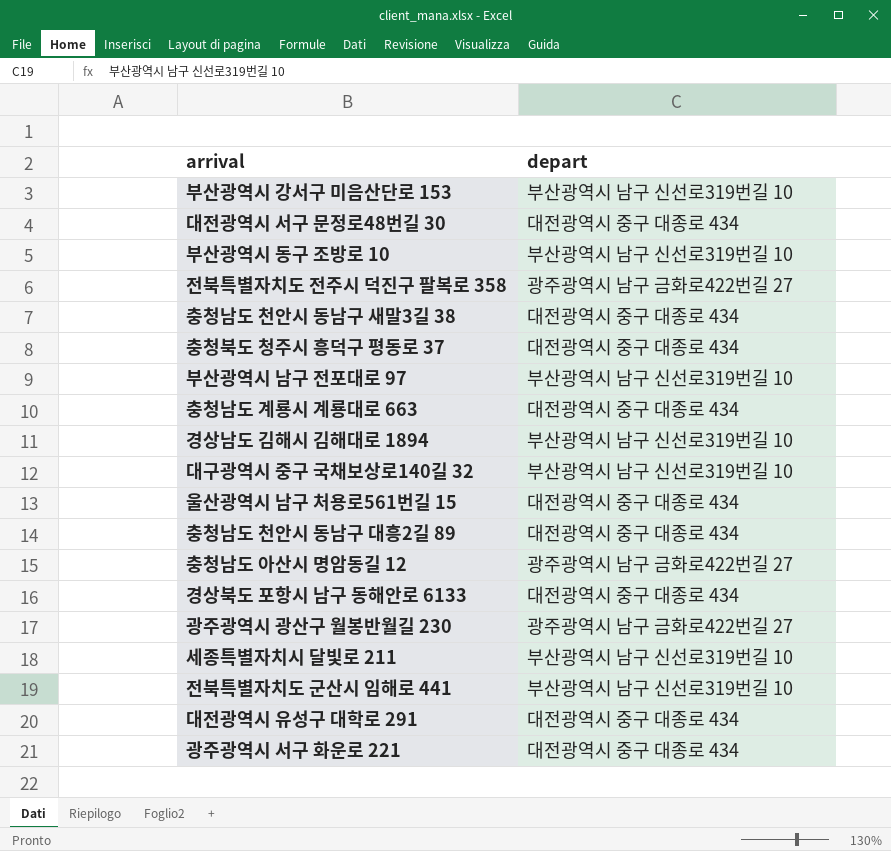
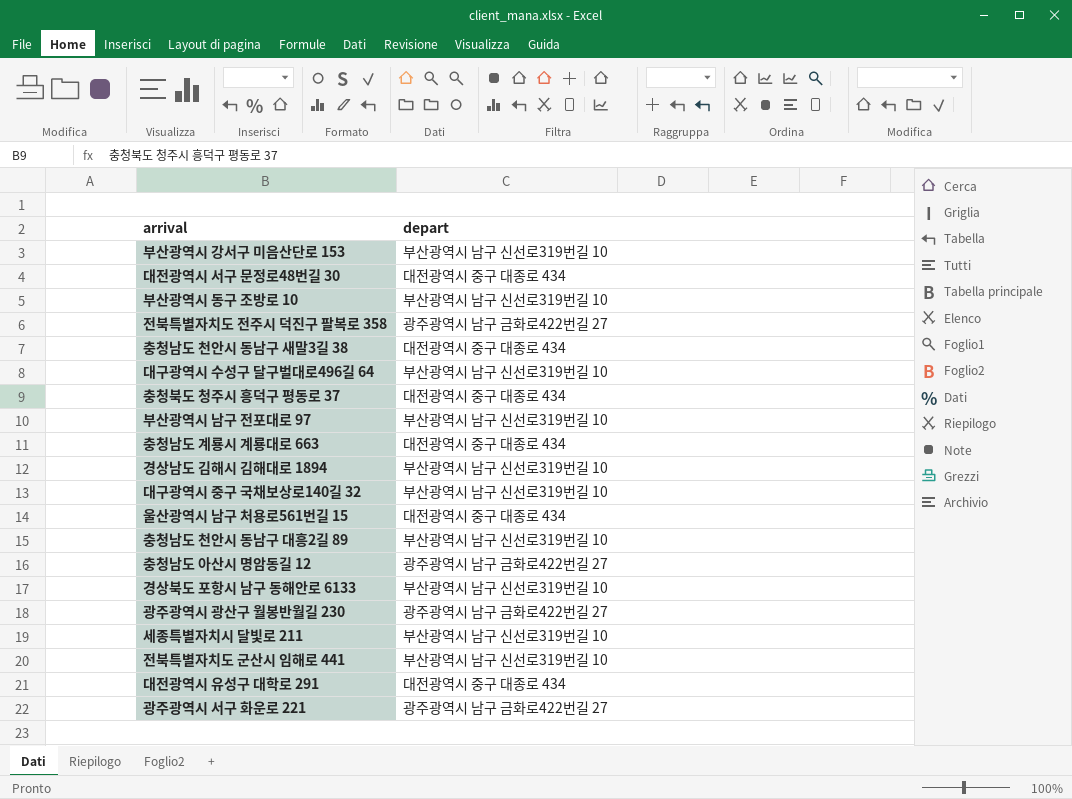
row 대구광역시 수성구 달구벌대로496길 64: none -> 부산광역시 남구 신선로319번길 10
충청남도 천안시 동남구 대흥2길 89 | depart: 대전광역시 중구 대종로 434 -> 부산광역시 남구 신선로319번길 10
경상북도 포항시 남구 동해안로 6133 | depart: 대전광역시 중구 대종로 434 -> 부산광역시 남구 신선로319번길 10
광주광역시 서구 화운로 221 | depart: 대전광역시 중구 대종로 434 -> 광주광역시 남구 금화로422번길 27

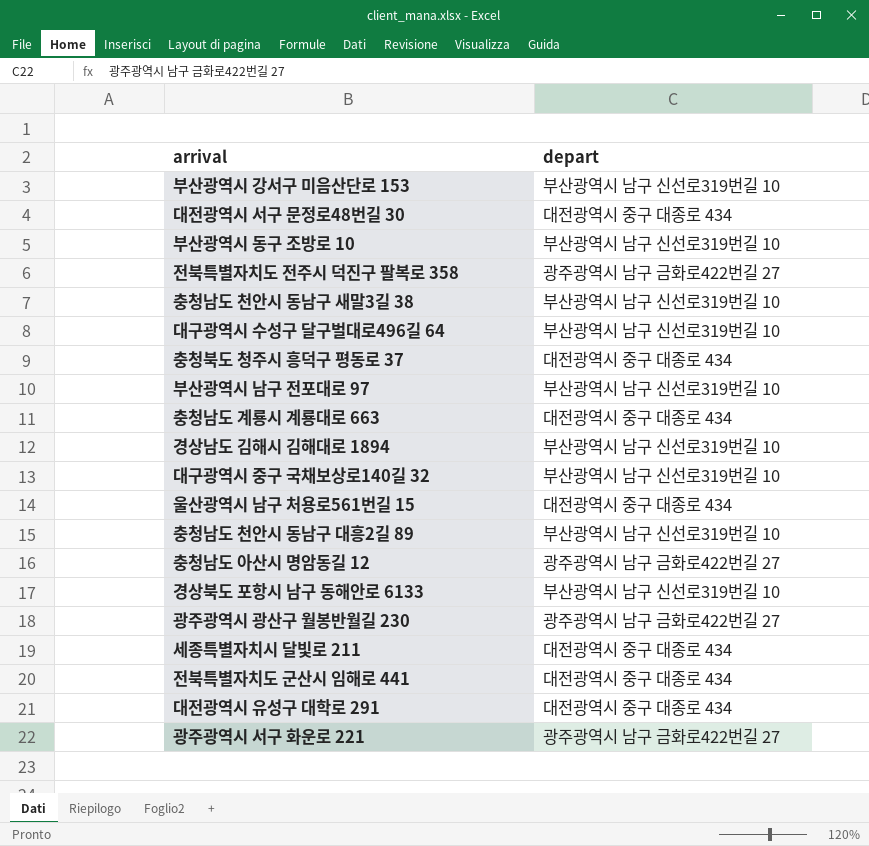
충청남도 천안시 동남구 새말3길 38 | depart: 대전광역시 중구 대종로 434 -> 부산광역시 남구 신선로319번길 10
세종특별자치시 달빛로 211 | depart: 부산광역시 남구 신선로319번길 10 -> 대전광역시 중구 대종로 434
전북특별자치도 군산시 임해로 441 | depart: 부산광역시 남구 신선로319번길 10 -> 대전광역시 중구 대종로 434

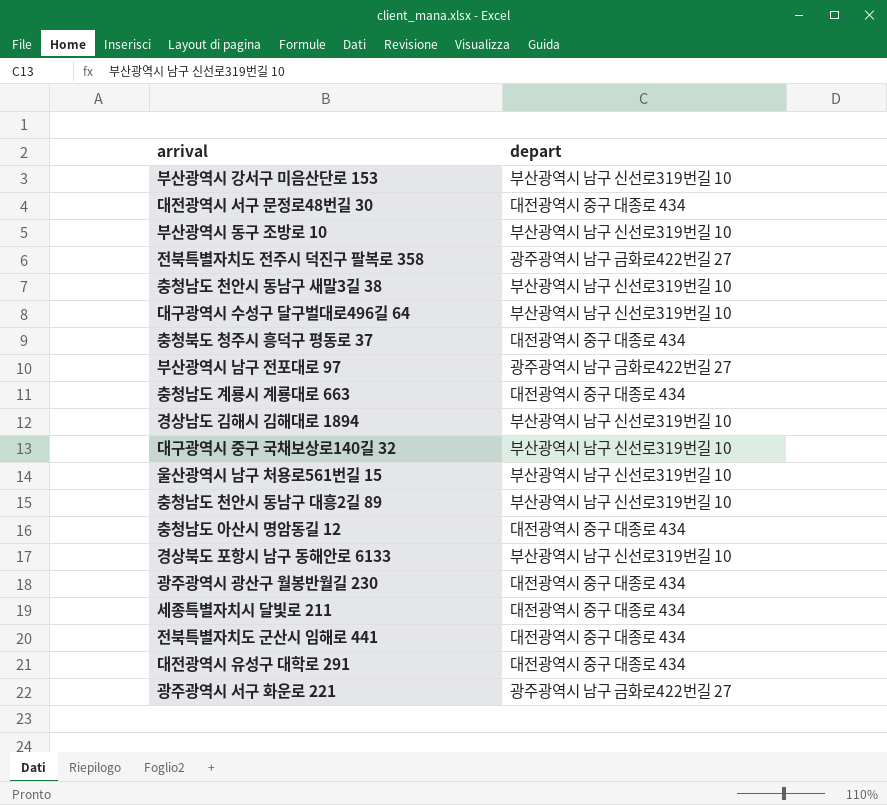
부산광역시 남구 전포대로 97 | depart: 부산광역시 남구 신선로319번길 10 -> 광주광역시 남구 금화로422번길 27
울산광역시 남구 처용로561번길 15 | depart: 대전광역시 중구 대종로 434 -> 부산광역시 남구 신선로319번길 10
충청남도 아산시 명암동길 12 | depart: 광주광역시 남구 금화로422번길 27 -> 대전광역시 중구 대종로 434
광주광역시 광산구 월봉반월길 230 | depart: 광주광역시 남구 금화로422번길 27 -> 대전광역시 중구 대종로 434

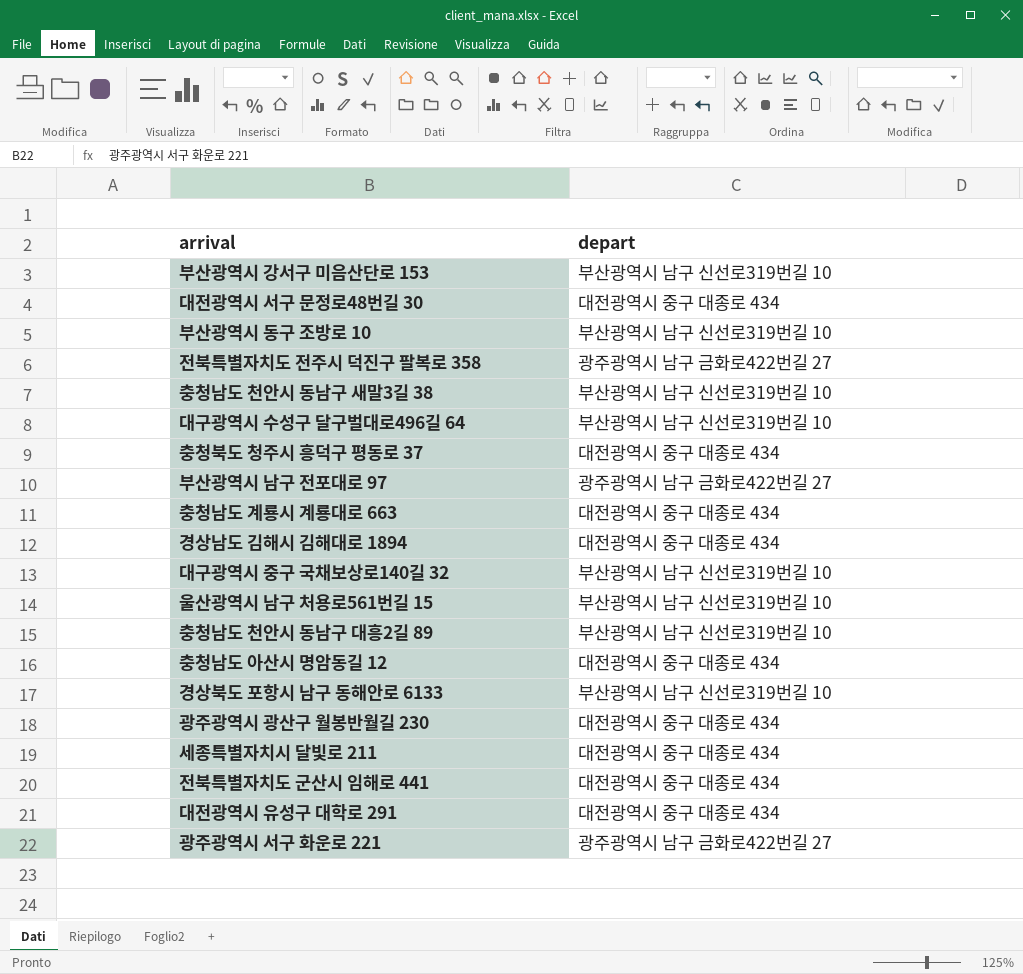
경상남도 김해시 김해대로 1894 | depart: 부산광역시 남구 신선로319번길 10 -> 대전광역시 중구 대종로 434

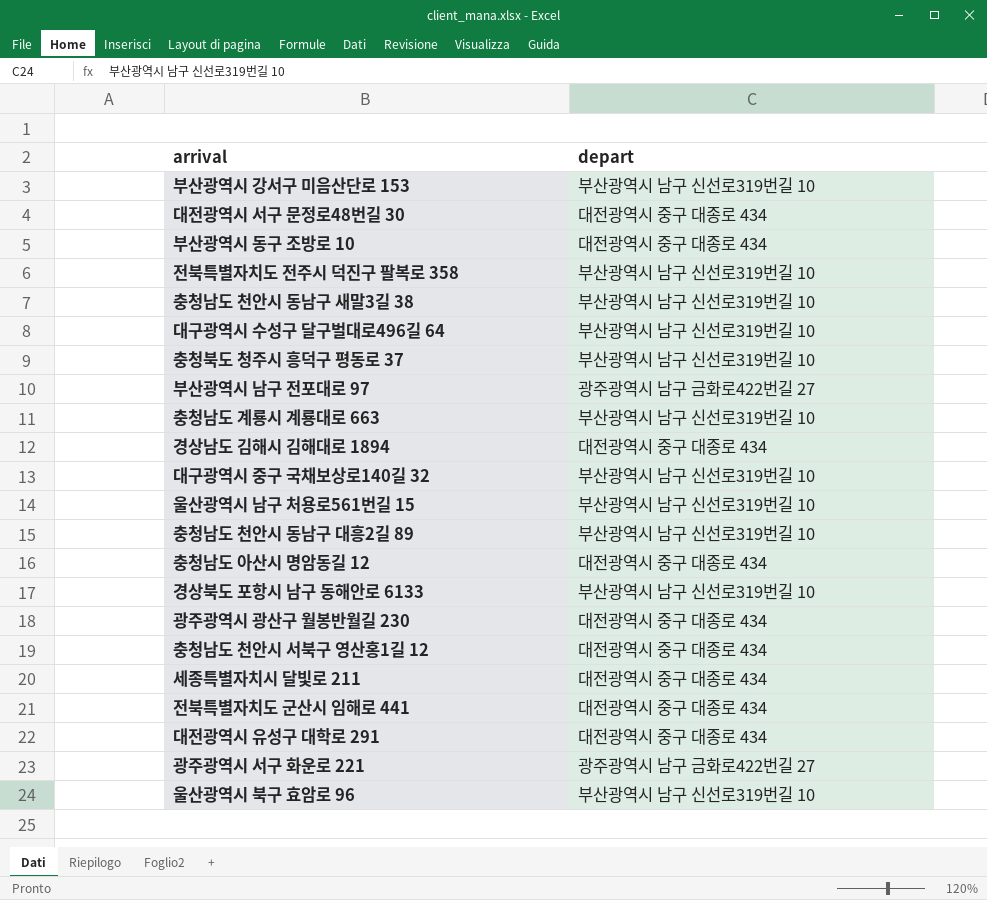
부산광역시 동구 조방로 10 | depart: 부산광역시 남구 신선로319번길 10 -> 대전광역시 중구 대종로 434
전북특별자치도 전주시 덕진구 팔복로 358 | depart: 광주광역시 남구 금화로422번길 27 -> 부산광역시 남구 신선로319번길 10
충청북도 청주시 흥덕구 평동로 37 | depart: 대전광역시 중구 대종로 434 -> 부산광역시 남구 신선로319번길 10
충청남도 계룡시 계룡대로 663 | depart: 대전광역시 중구 대종로 434 -> 부산광역시 남구 신선로319번길 10
row 충청남도 천안시 서북구 영산홍1길 12: none -> 대전광역시 중구 대종로 434
row 울산광역시 북구 효암로 96: none -> 부산광역시 남구 신선로319번길 10

